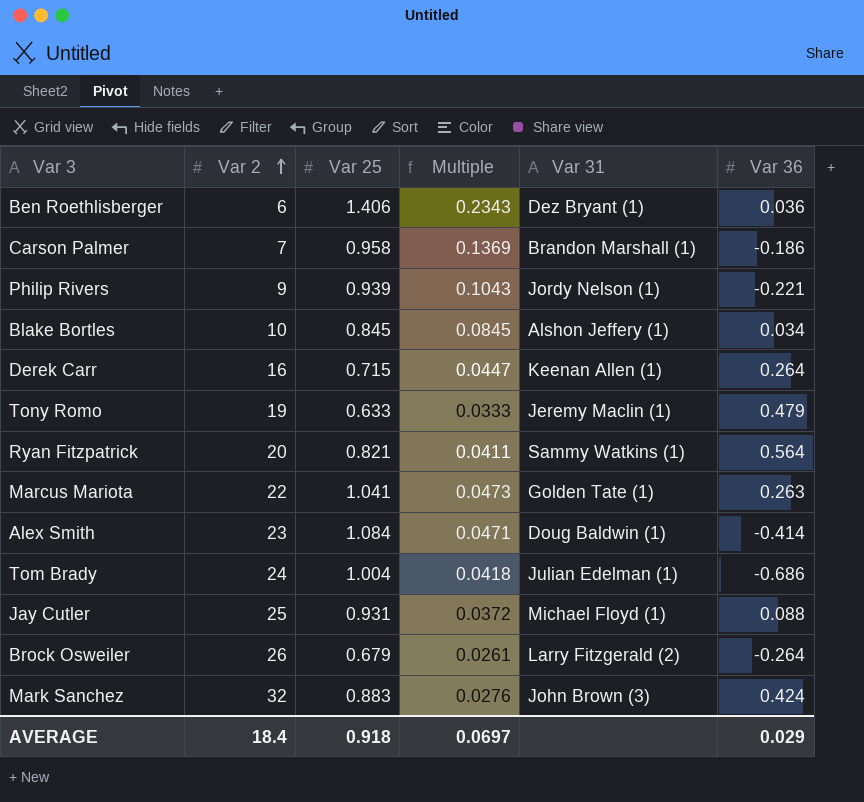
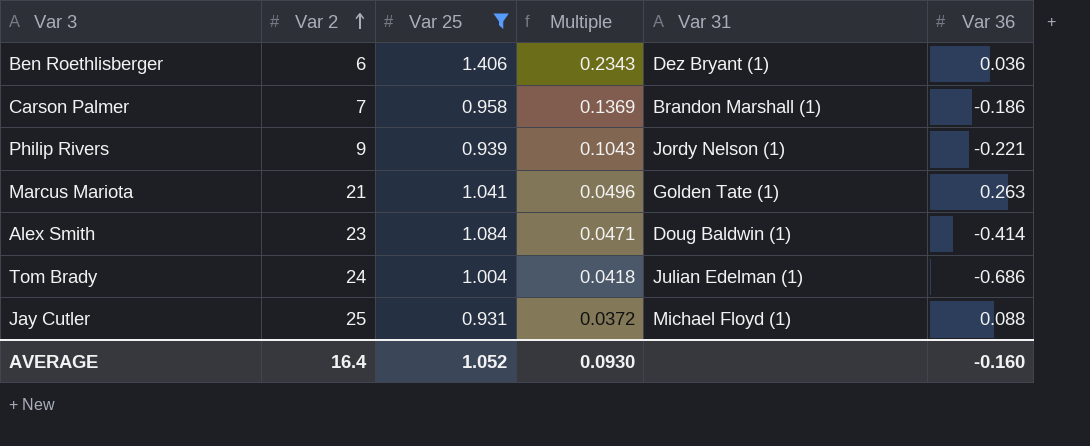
filter: none -> Var 25 >= 0.931
Marcus Mariota | Var 2: 22 -> 21
Marcus Mariota | Multiple: 0.0473 -> 0.0496
AVERAGE | Var 2: 18.4 -> 16.4
AVERAGE | Var 25: 0.918 -> 1.052
AVERAGE | Multiple: 0.0697 -> 0.0930
AVERAGE | Var 36: 0.029 -> -0.160

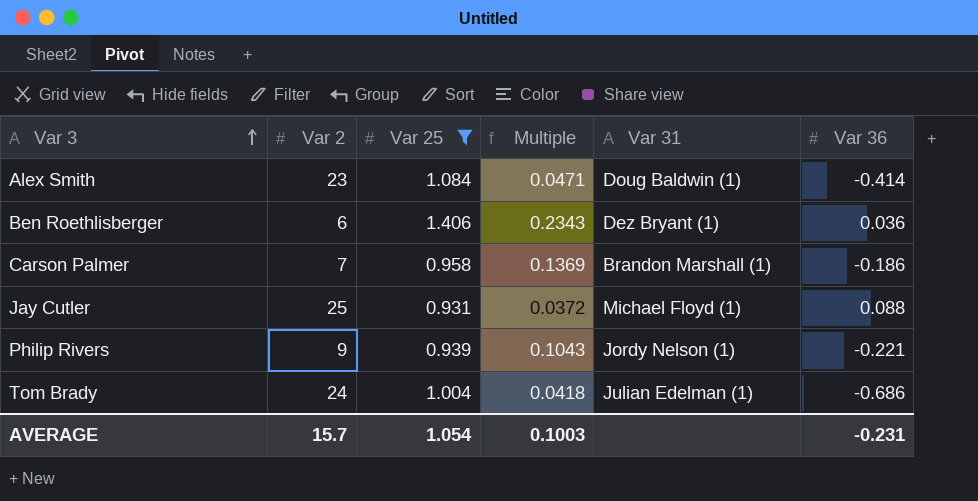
row order: Var 2 ascending -> Var 3 ascending
row Marcus Mariota: 21 | 1.041 | 0.0496 | Golden Tate (1) | 0.263 -> none
AVERAGE | Var 2: 16.4 -> 15.7
AVERAGE | Var 25: 1.052 -> 1.054
AVERAGE | Multiple: 0.0930 -> 0.1003
AVERAGE | Var 36: -0.160 -> -0.231

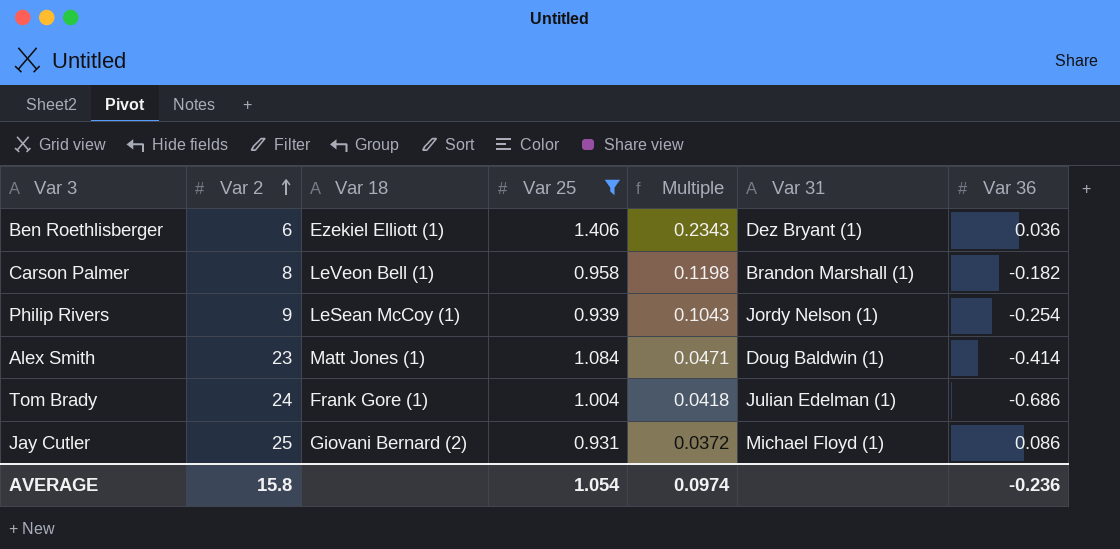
row order: Var 3 ascending -> Var 2 ascending
column Var 18 | position: none -> 3
Carson Palmer | Var 2: 7 -> 8
Carson Palmer | Multiple: 0.1369 -> 0.1198
Carson Palmer | Var 36: -0.186 -> -0.182
Philip Rivers | Var 36: -0.221 -> -0.254
Jay Cutler | Var 36: 0.088 -> 0.086
AVERAGE | Var 2: 15.7 -> 15.8
AVERAGE | Multiple: 0.1003 -> 0.0974
AVERAGE | Var 36: -0.231 -> -0.236

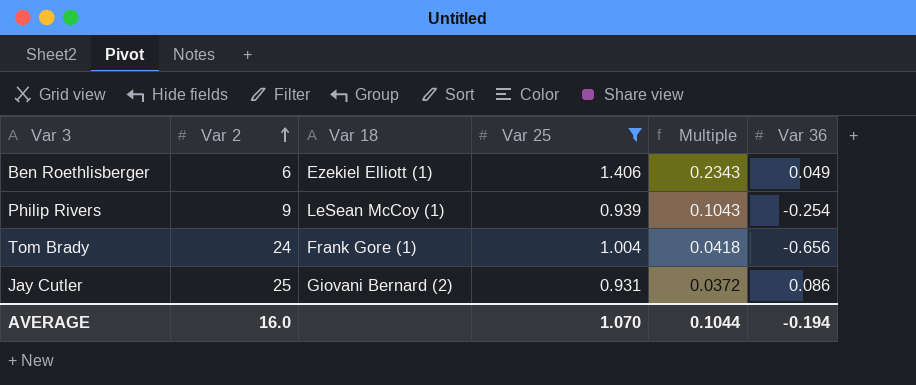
column Var 31 | position: 6 -> none
row Carson Palmer: 8 | LeVeon Bell (1) | 0.958 | 0.1198 | Brandon Marshall (1) | -0.182 -> none
row Alex Smith: 23 | Matt Jones (1) | 1.084 | 0.0471 | Doug Baldwin (1) | -0.414 -> none
Ben Roethlisberger | Var 36: 0.036 -> 0.049
Tom Brady | Var 36: -0.686 -> -0.656
AVERAGE | Var 2: 15.8 -> 16.0
AVERAGE | Var 25: 1.054 -> 1.070
AVERAGE | Multiple: 0.0974 -> 0.1044
AVERAGE | Var 36: -0.236 -> -0.194

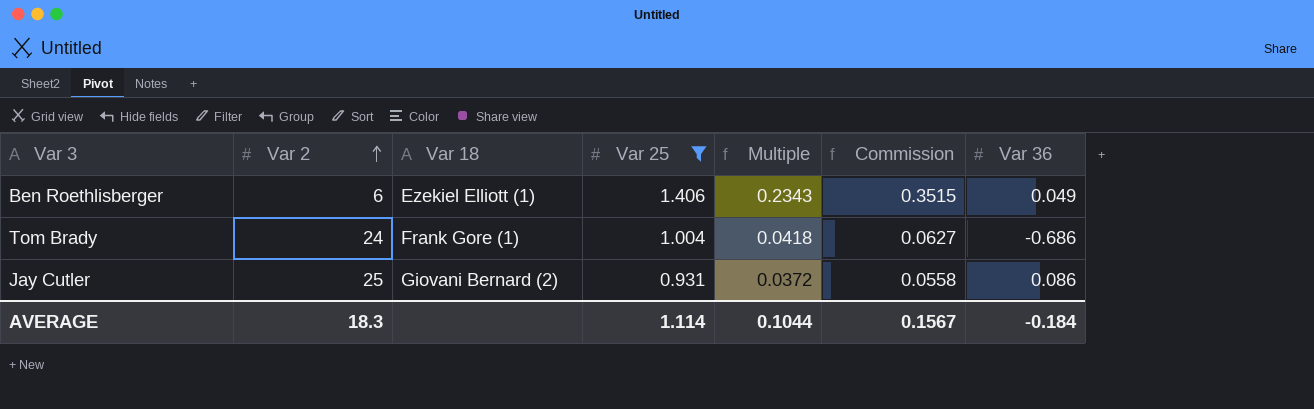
column Commission | formula: none -> [Multiple] * 1.5
row Philip Rivers: 9 | LeSean McCoy (1) | 0.939 | 0.1043 | -0.254 -> none
Tom Brady | Var 36: -0.656 -> -0.686
AVERAGE | Var 2: 16.0 -> 18.3
AVERAGE | Var 25: 1.070 -> 1.114
AVERAGE | Var 36: -0.194 -> -0.184

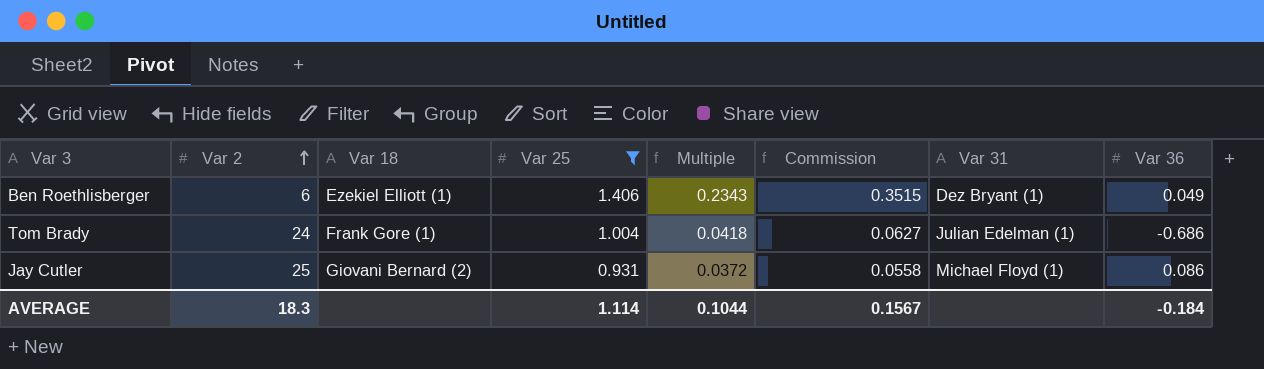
column Var 31 | position: none -> 7

